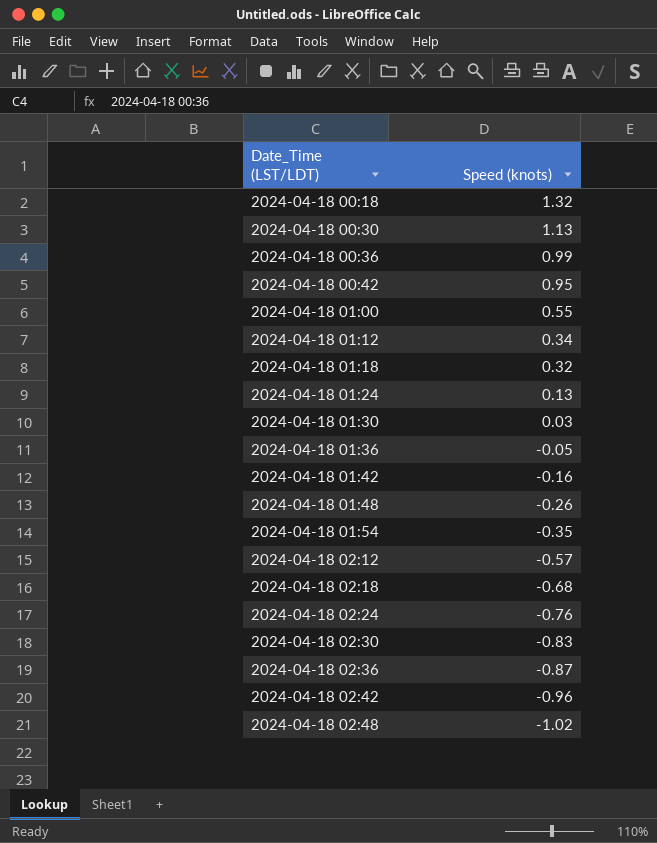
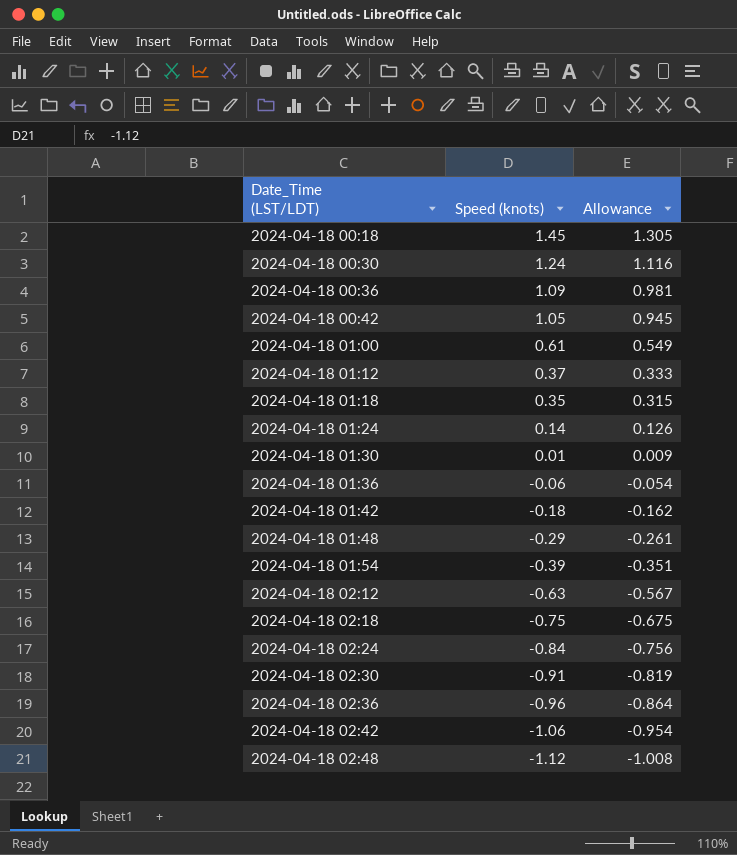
column Allowance | formula: none -> [Speed (knots)] * 0.9
2024-04-18 00:18 | Speed (knots): 1.32 -> 1.45
2024-04-18 00:30 | Speed (knots): 1.13 -> 1.24
2024-04-18 00:36 | Speed (knots): 0.99 -> 1.09
2024-04-18 00:42 | Speed (knots): 0.95 -> 1.05
2024-04-18 01:00 | Speed (knots): 0.55 -> 0.61
2024-04-18 01:12 | Speed (knots): 0.34 -> 0.37
2024-04-18 01:18 | Speed (knots): 0.32 -> 0.35
2024-04-18 01:24 | Speed (knots): 0.13 -> 0.14
2024-04-18 01:30 | Speed (knots): 0.03 -> 0.01
2024-04-18 01:36 | Speed (knots): -0.05 -> -0.06
2024-04-18 01:42 | Speed (knots): -0.16 -> -0.18
2024-04-18 01:48 | Speed (knots): -0.26 -> -0.29
2024-04-18 01:54 | Speed (knots): -0.35 -> -0.39
2024-04-18 02:12 | Speed (knots): -0.57 -> -0.63
2024-04-18 02:18 | Speed (knots): -0.68 -> -0.75
2024-04-18 02:24 | Speed (knots): -0.76 -> -0.84
2024-04-18 02:30 | Speed (knots): -0.83 -> -0.91
2024-04-18 02:36 | Speed (knots): -0.87 -> -0.96
2024-04-18 02:42 | Speed (knots): -0.96 -> -1.06
2024-04-18 02:48 | Speed (knots): -1.02 -> -1.12

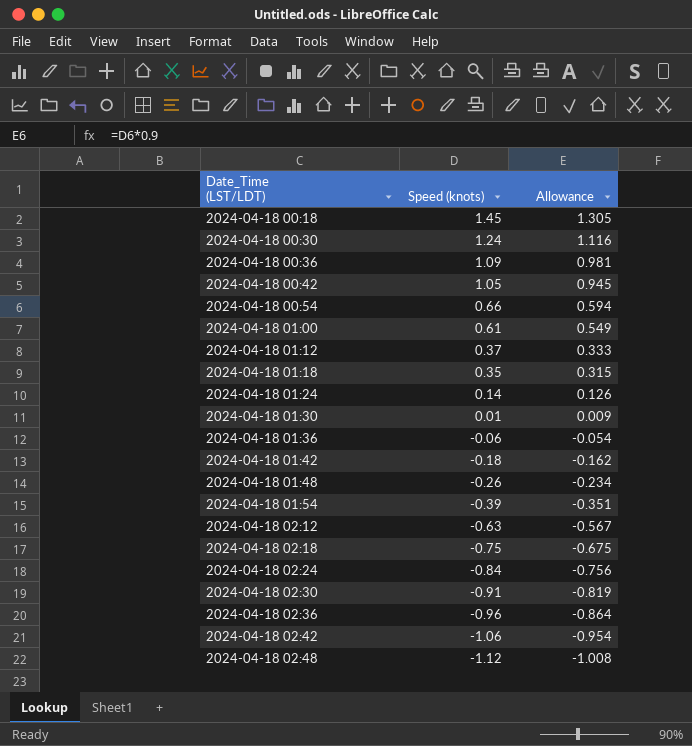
row 2024-04-18 00:54: none -> 0.66 | 0.594
2024-04-18 01:48 | Speed (knots): -0.29 -> -0.26
2024-04-18 01:48 | Allowance: -0.261 -> -0.234

